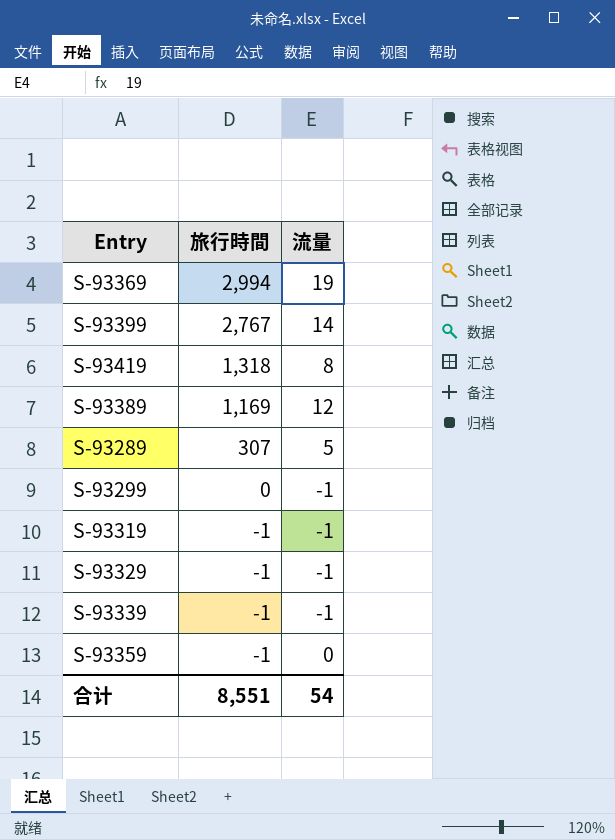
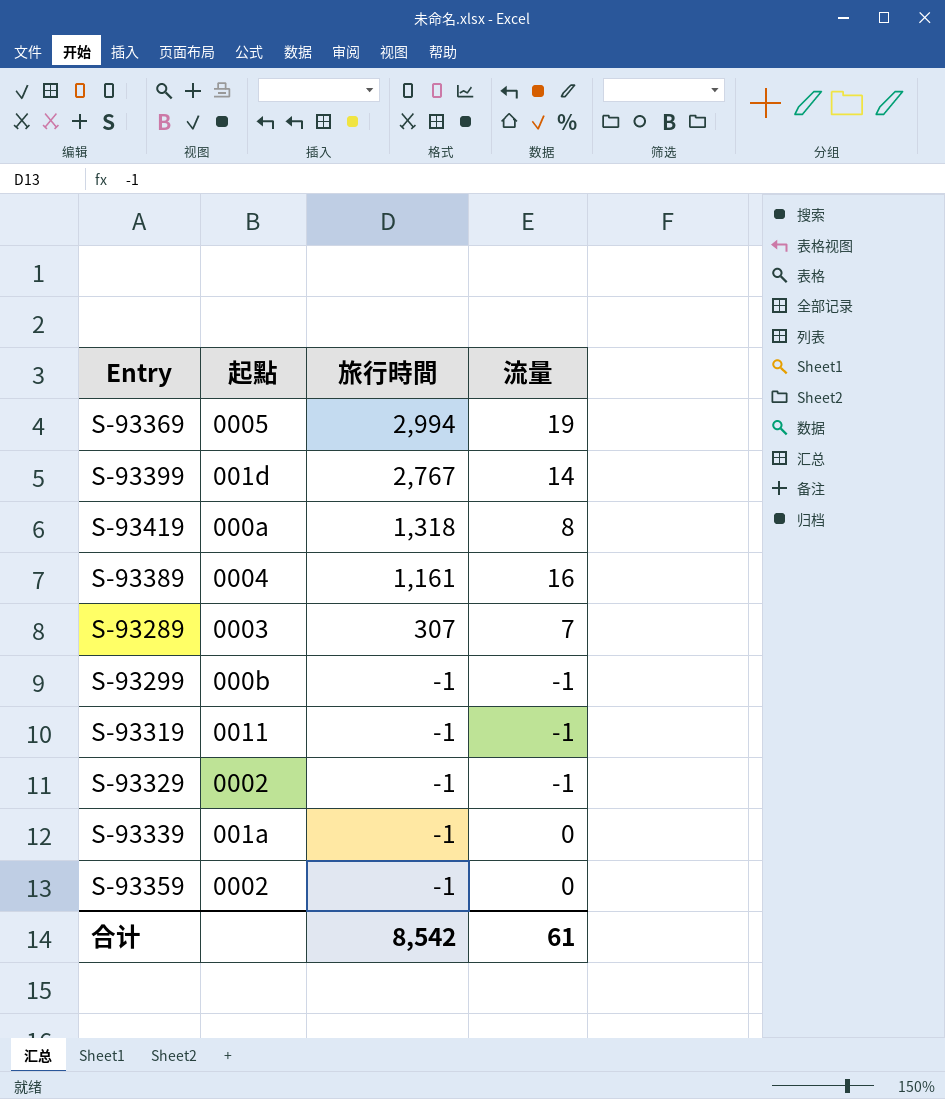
column 起點 | position: none -> 2
S-93389 | 旅行時間: 1,169 -> 1,161
S-93389 | 流量: 12 -> 16
S-93289 | 流量: 5 -> 7
S-93299 | 旅行時間: 0 -> -1
S-93339 | 流量: -1 -> 0
合计 | 旅行時間: 8,551 -> 8,542
合计 | 流量: 54 -> 61

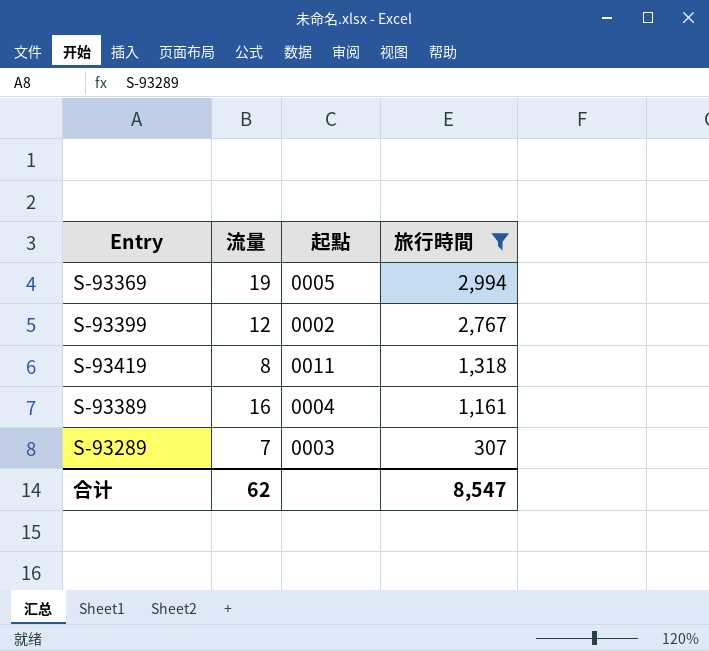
filter: none -> 旅行時間 != -1
column 流量 | position: 4 -> 2
S-93399 | 流量: 14 -> 12
S-93399 | 起點: 001d -> 0002
S-93419 | 起點: 000a -> 0011
合计 | 流量: 61 -> 62
合计 | 旅行時間: 8,542 -> 8,547

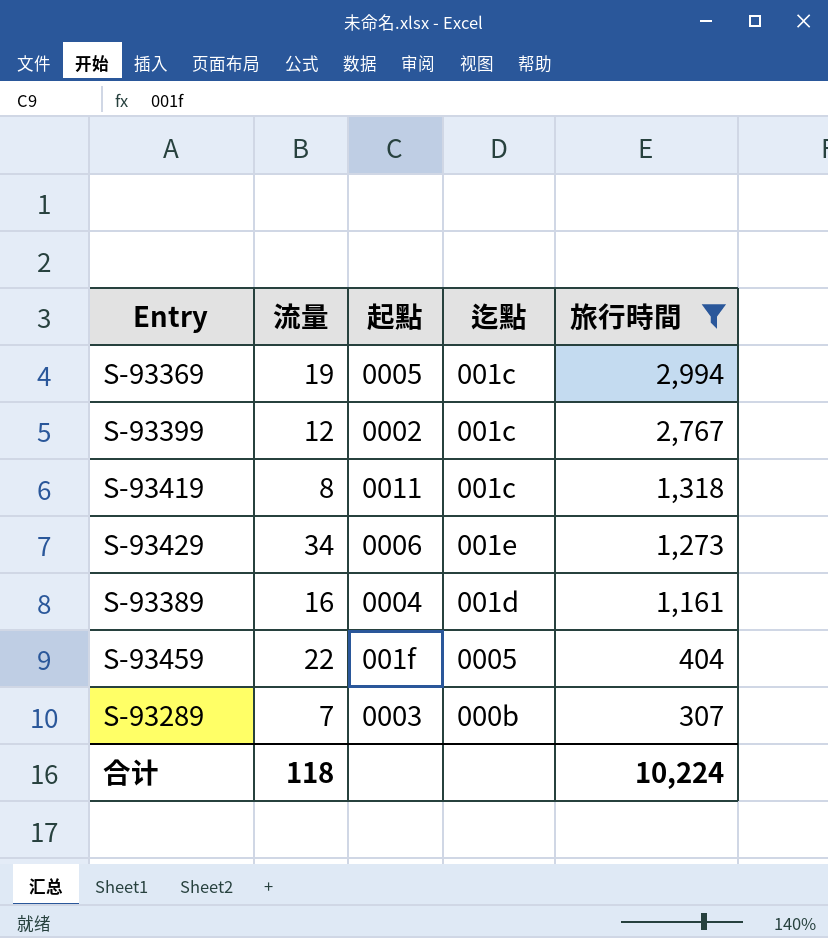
column 迄點 | position: none -> 4
row S-93429: none -> 34 | 0006 | 001e | 1,273
row S-93459: none -> 22 | 001f | 0005 | 404
合计 | 流量: 62 -> 118
合计 | 旅行時間: 8,547 -> 10,224

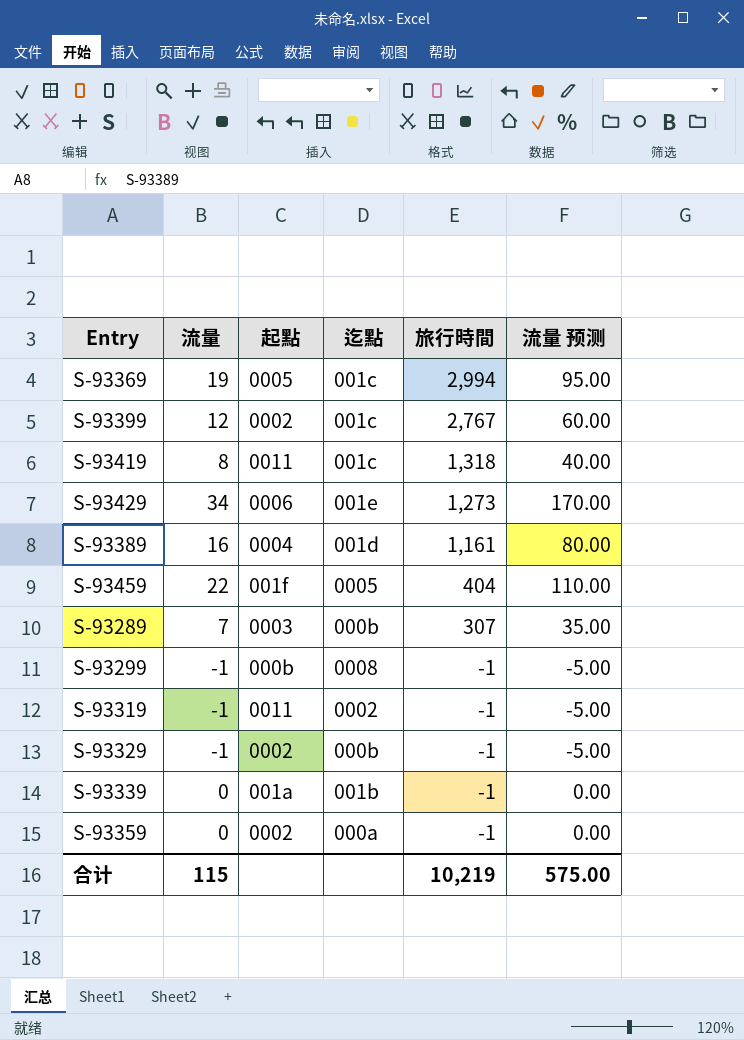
filter: 旅行時間 != -1 -> none
column 流量 预测 | formula: none -> [流量] * 5
合计 | 流量: 118 -> 115
合计 | 旅行時間: 10,224 -> 10,219

